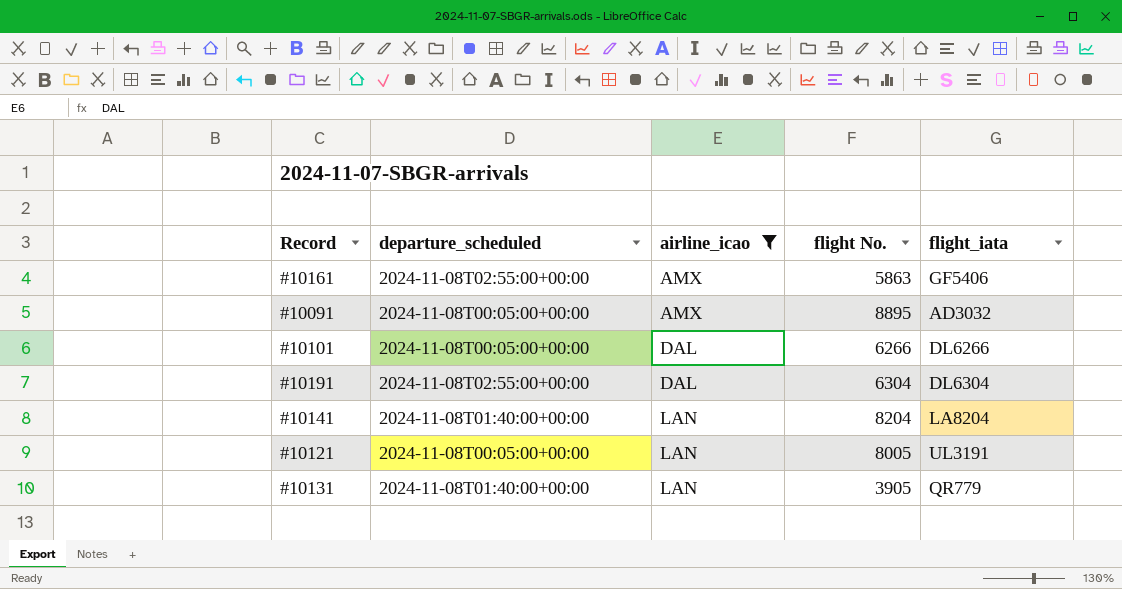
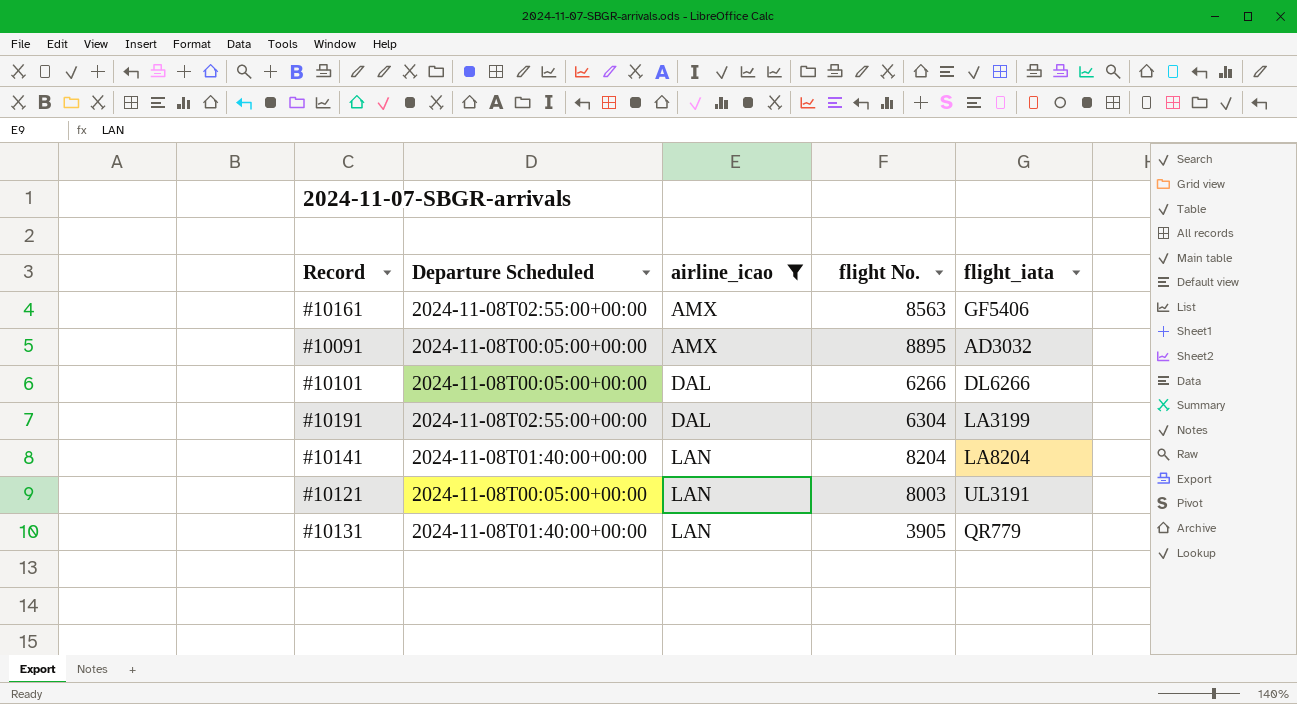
column name: departure_scheduled -> Departure Scheduled
#10161 | flight No.: 5863 -> 8563
#10191 | flight_iata: DL6304 -> LA3199
#10121 | flight No.: 8005 -> 8003

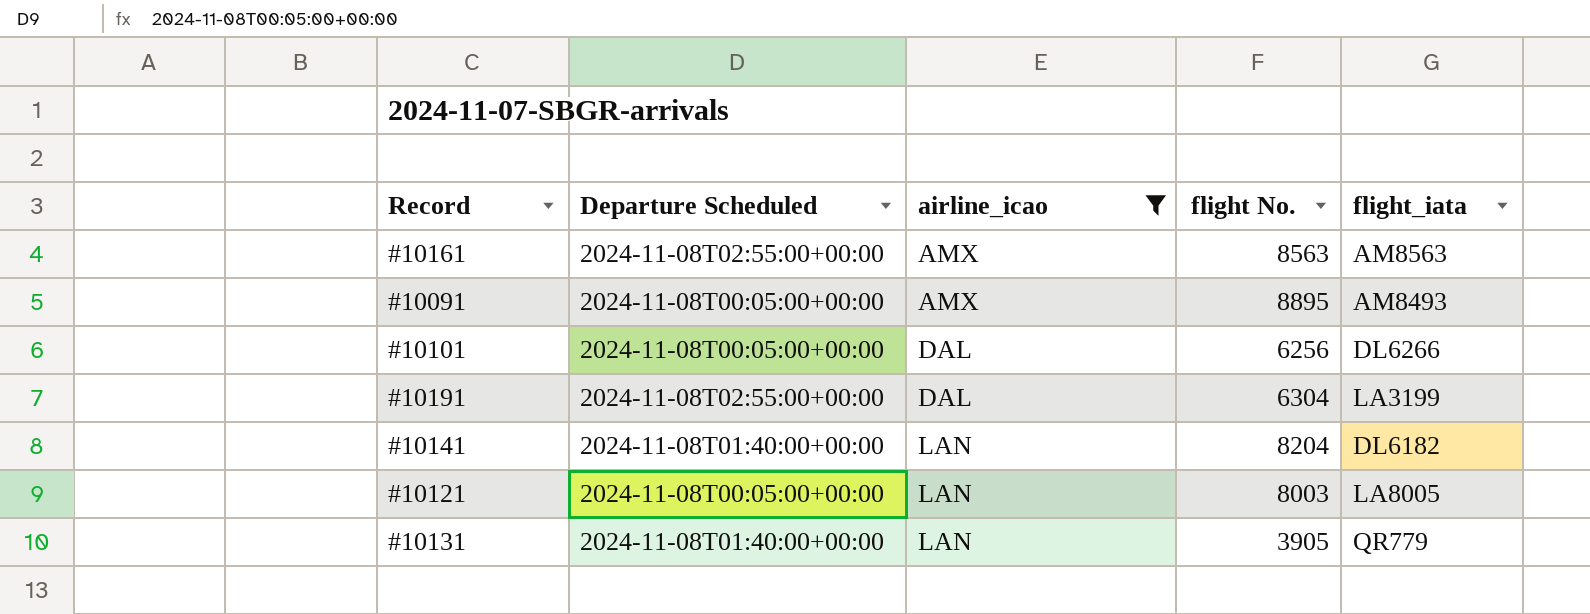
#10161 | flight_iata: GF5406 -> AM8563
#10091 | flight_iata: AD3032 -> AM8493
#10101 | flight No.: 6266 -> 6256
#10141 | flight_iata: LA8204 -> DL6182
#10121 | flight_iata: UL3191 -> LA8005

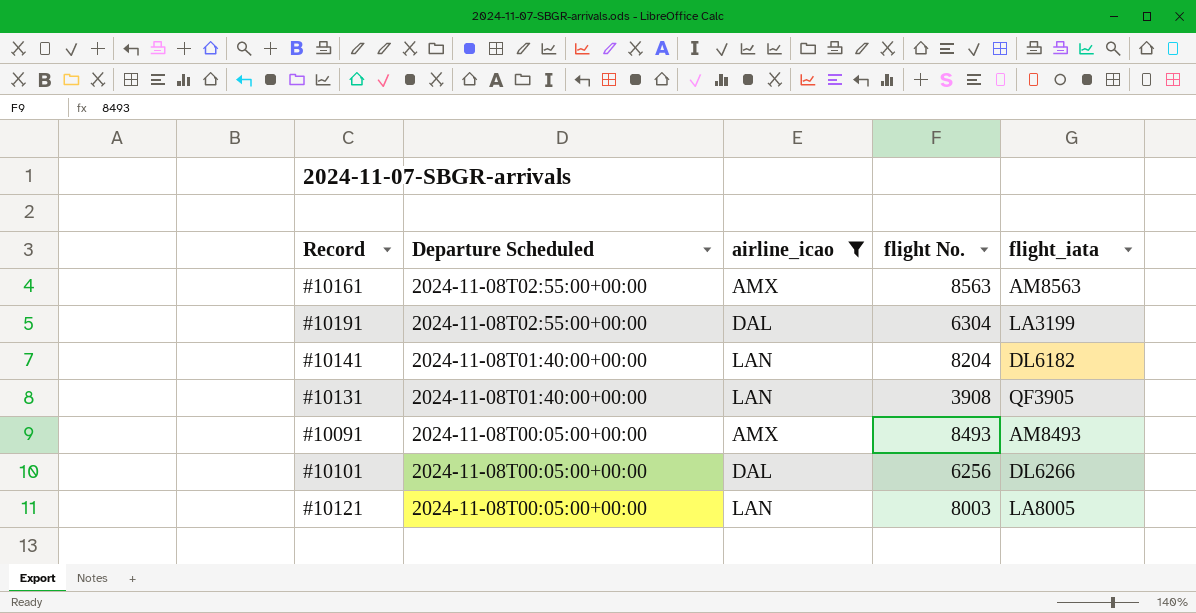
row order: airline_icao ascending -> Departure Scheduled descending
#10131 | flight No.: 3905 -> 3908
#10131 | flight_iata: QR779 -> QF3905
#10091 | flight No.: 8895 -> 8493

